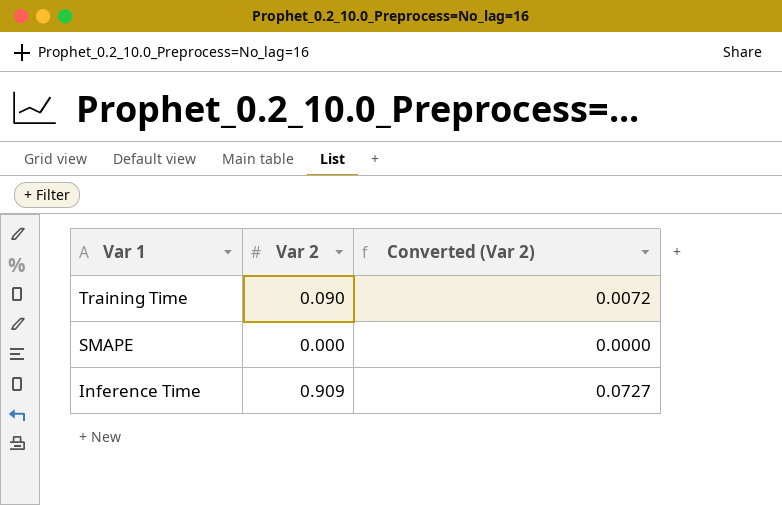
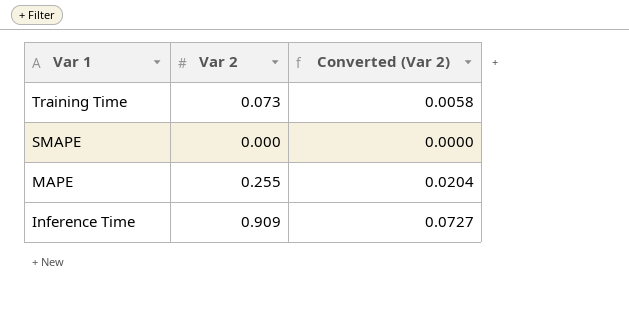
Training Time | Var 2: 0.090 -> 0.073
Training Time | Converted (Var 2): 0.0072 -> 0.0058
row MAPE: none -> 0.255 | 0.0204

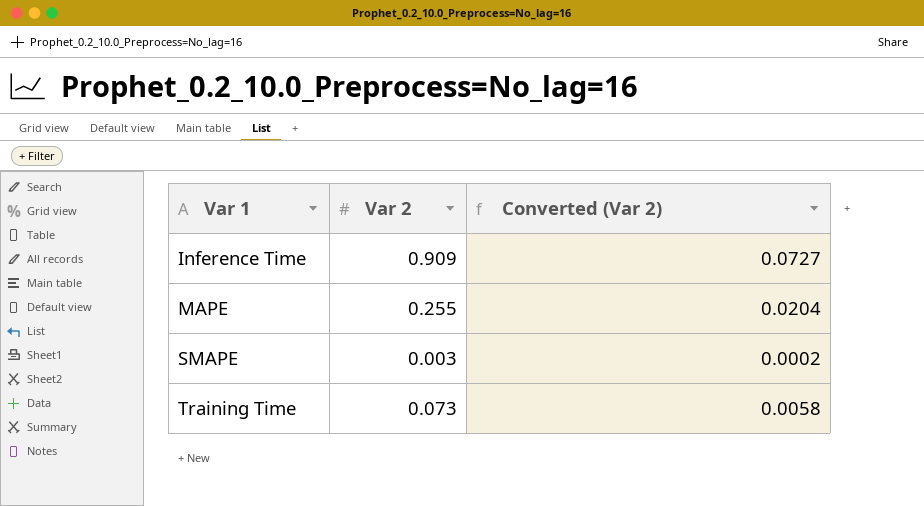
row order: Var 1 descending -> Var 1 ascending
SMAPE | Var 2: 0.000 -> 0.003
SMAPE | Converted (Var 2): 0.0000 -> 0.0002

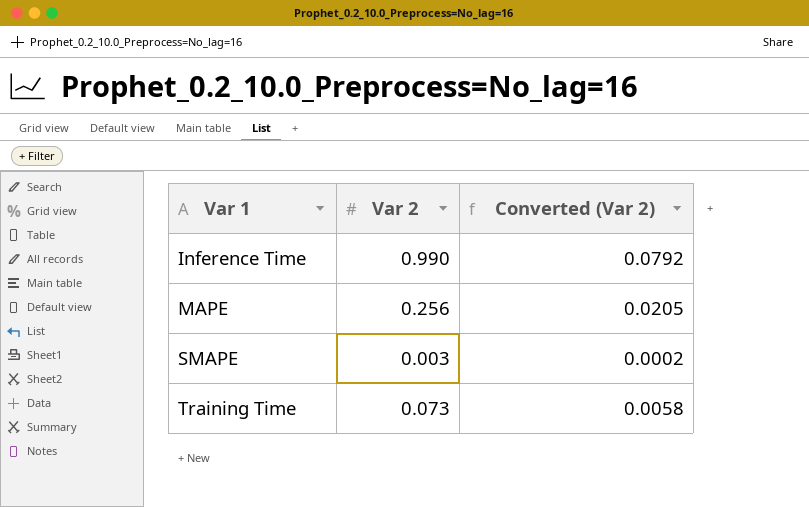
Inference Time | Var 2: 0.909 -> 0.990
Inference Time | Converted (Var 2): 0.0727 -> 0.0792
MAPE | Var 2: 0.255 -> 0.256
MAPE | Converted (Var 2): 0.0204 -> 0.0205

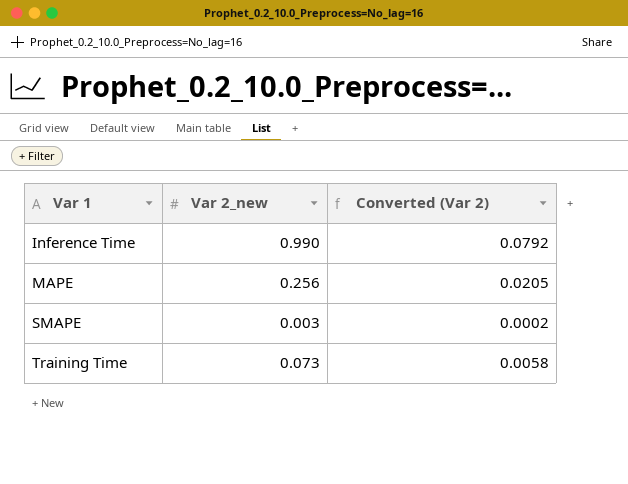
column name: Var 2 -> Var 2_new

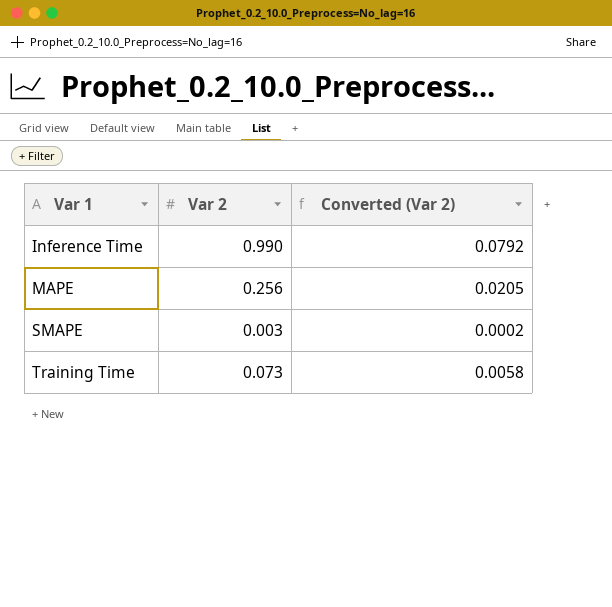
column name: Var 2_new -> Var 2

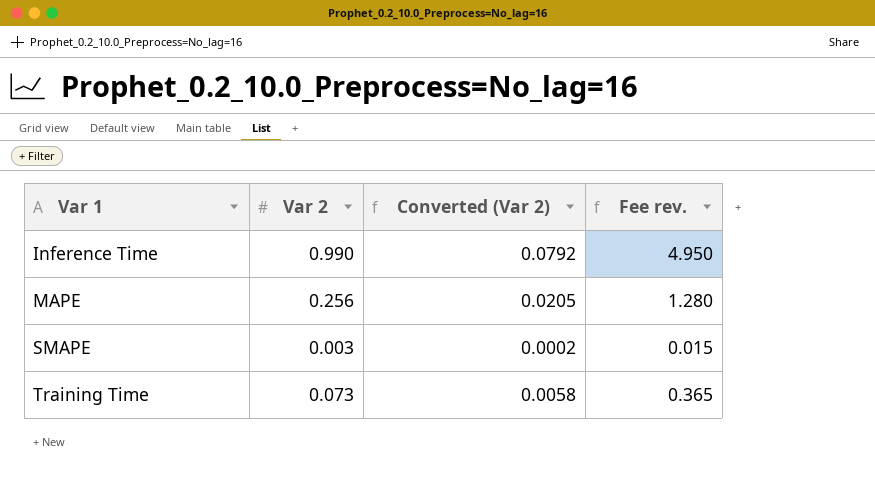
column Fee rev. | formula: none -> [Var 2] * 5

